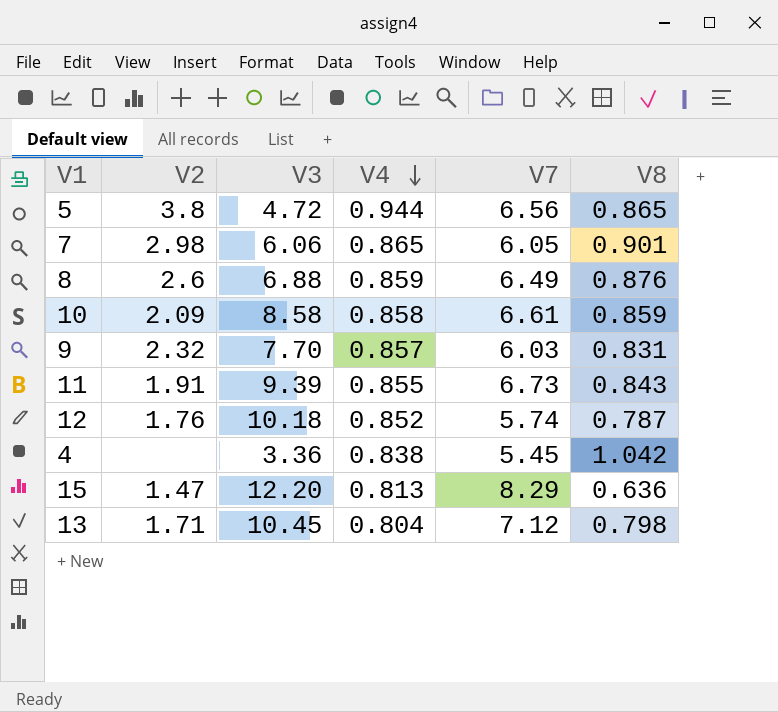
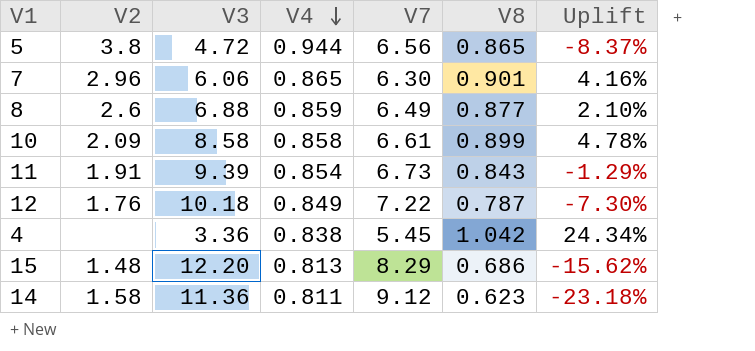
column Uplift | formula: none -> ([V8] - [V4]) / [V4]
row 9: 2.32 | 7.70 | 0.857 | 6.03 | 0.831 -> none
row 13: 1.71 | 10.45 | 0.804 | 7.12 | 0.798 -> none
7 | V2: 2.98 -> 2.96
7 | V7: 6.05 -> 6.30
8 | V8: 0.876 -> 0.877
10 | V8: 0.859 -> 0.899
11 | V4: 0.855 -> 0.854
12 | V4: 0.852 -> 0.849
12 | V7: 5.74 -> 7.22
15 | V2: 1.47 -> 1.48
15 | V8: 0.636 -> 0.686
row 14: none -> 1.58 | 11.36 | 0.811 | 9.12 | 0.623 | -23.18%

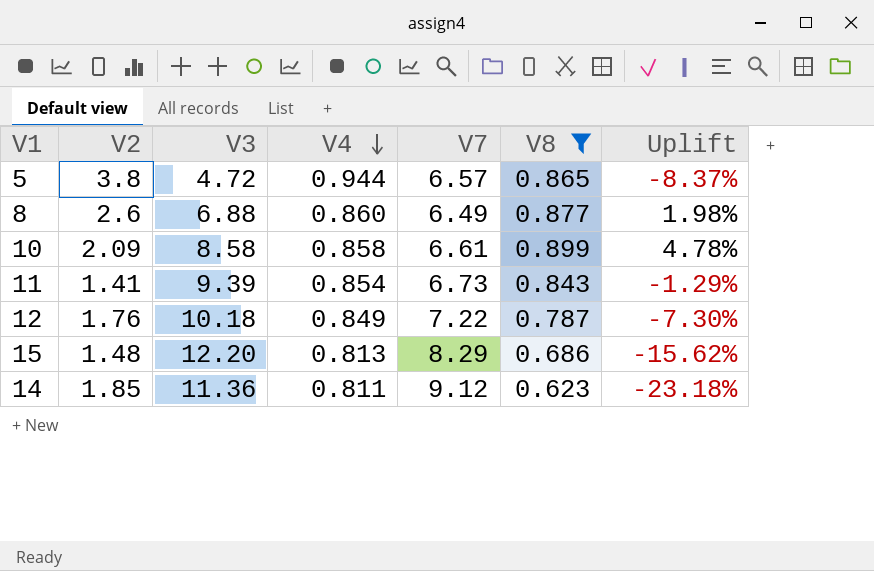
filter: none -> V8 <= 0.899
5 | V7: 6.56 -> 6.57
8 | V4: 0.859 -> 0.860
8 | Uplift: 2.10% -> 1.98%
11 | V2: 1.91 -> 1.41
14 | V2: 1.58 -> 1.85

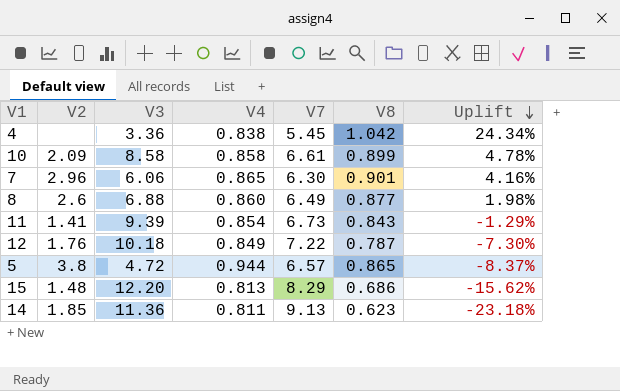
filter: V8 <= 0.899 -> none
row order: V4 descending -> Uplift descending
14 | V7: 9.12 -> 9.13

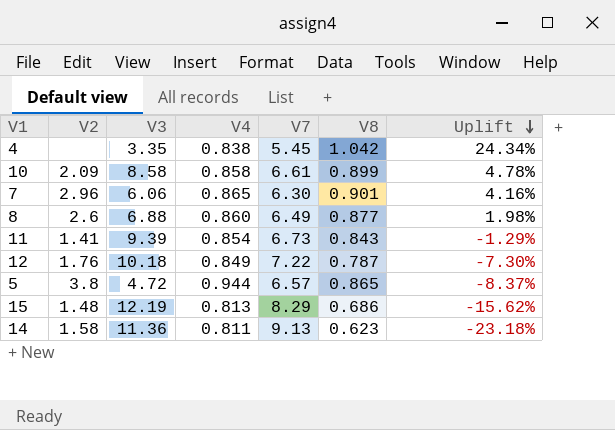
4 | V3: 3.36 -> 3.35
15 | V3: 12.20 -> 12.19
14 | V2: 1.85 -> 1.58

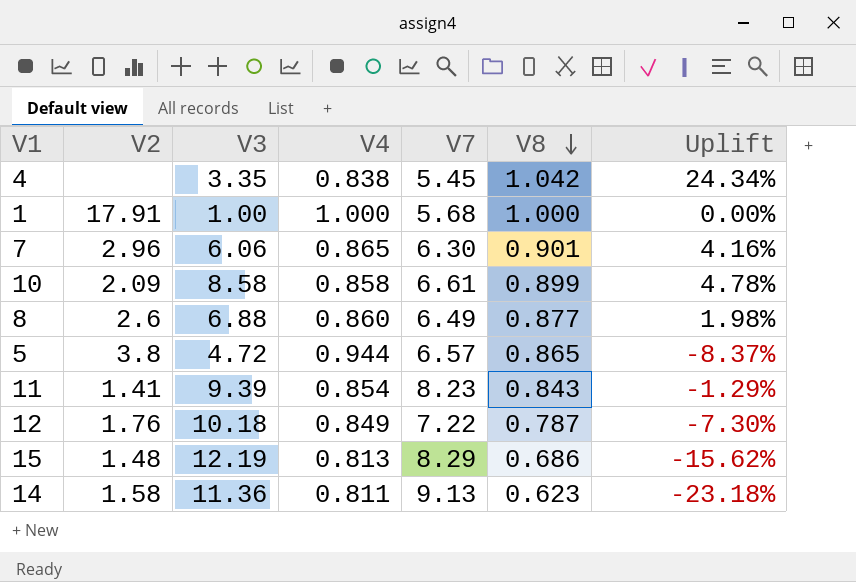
row order: Uplift descending -> V8 descending
row 1: none -> 17.91 | 1.00 | 1.000 | 5.68 | 1.000 | 0.00%
11 | V7: 6.73 -> 8.23

